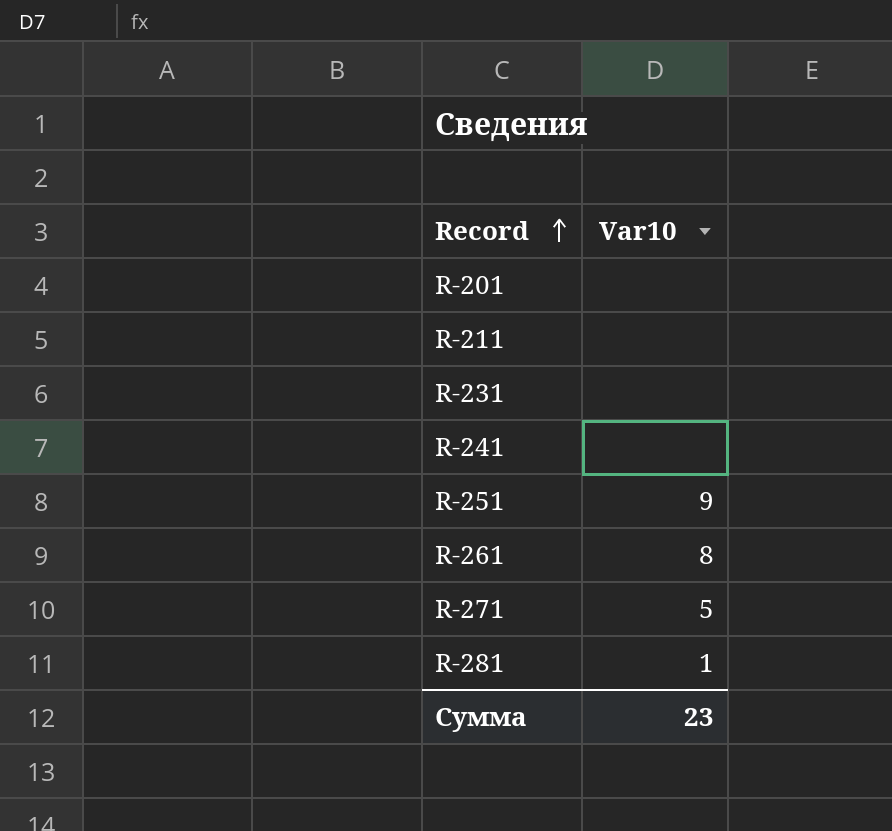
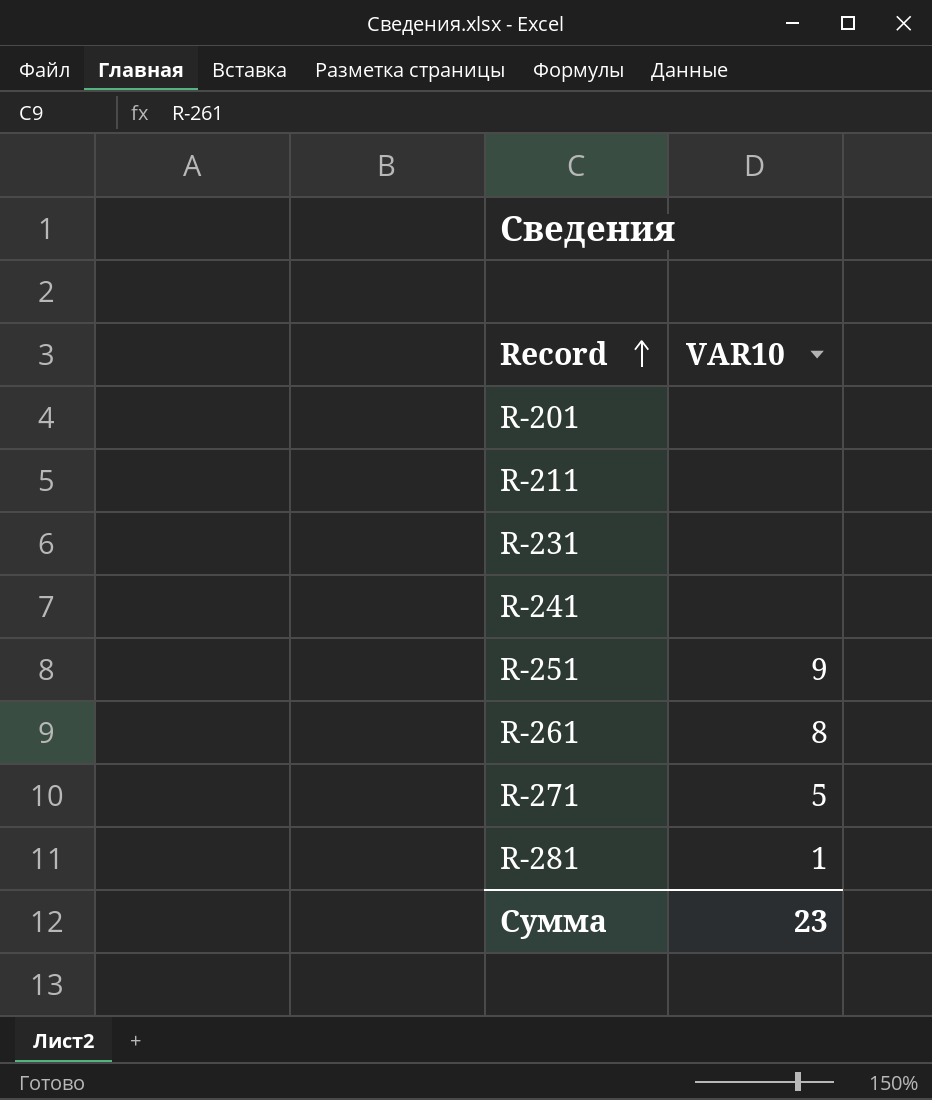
column name: Var10 -> VAR10

